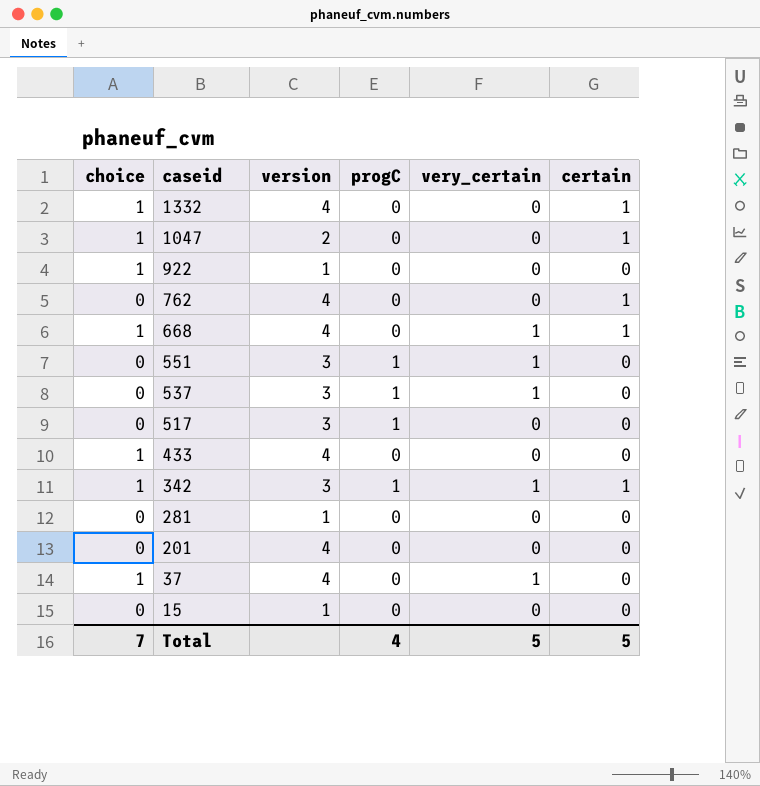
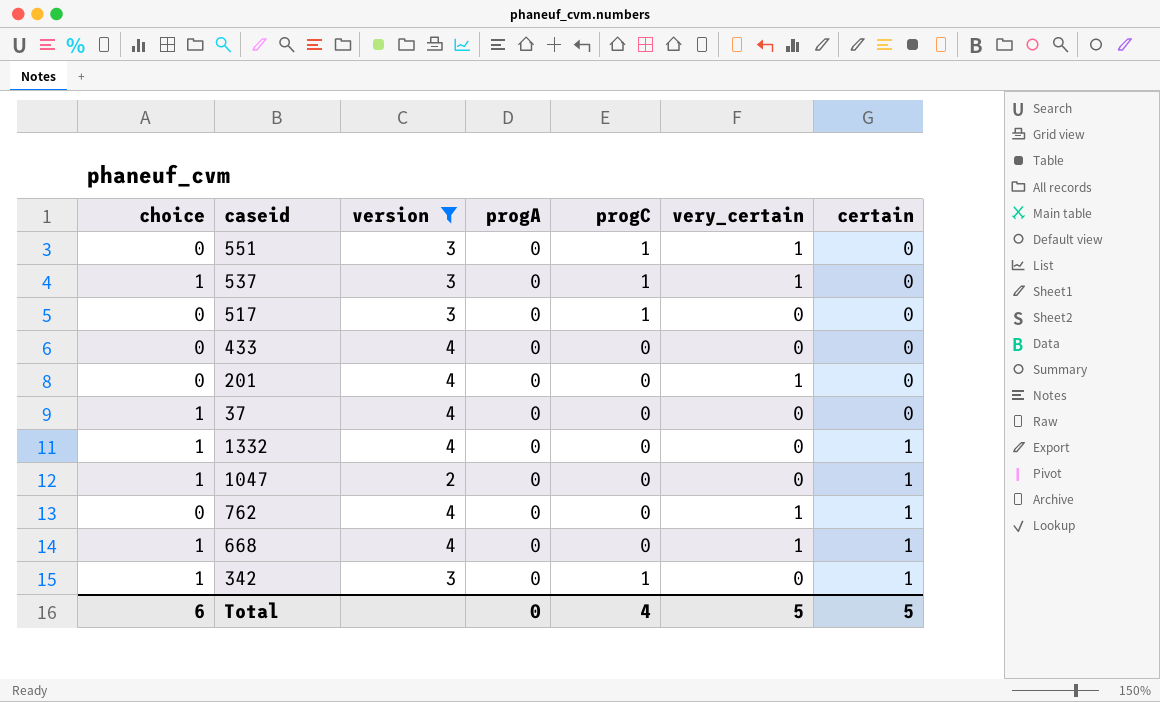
filter: none -> version != 1
row order: caseid descending -> certain ascending
column progA | position: none -> 4
537 | choice: 0 -> 1
433 | choice: 1 -> 0
201 | very_certain: 0 -> 1
37 | very_certain: 1 -> 0
762 | very_certain: 0 -> 1
342 | very_certain: 1 -> 0
Total | choice: 7 -> 6

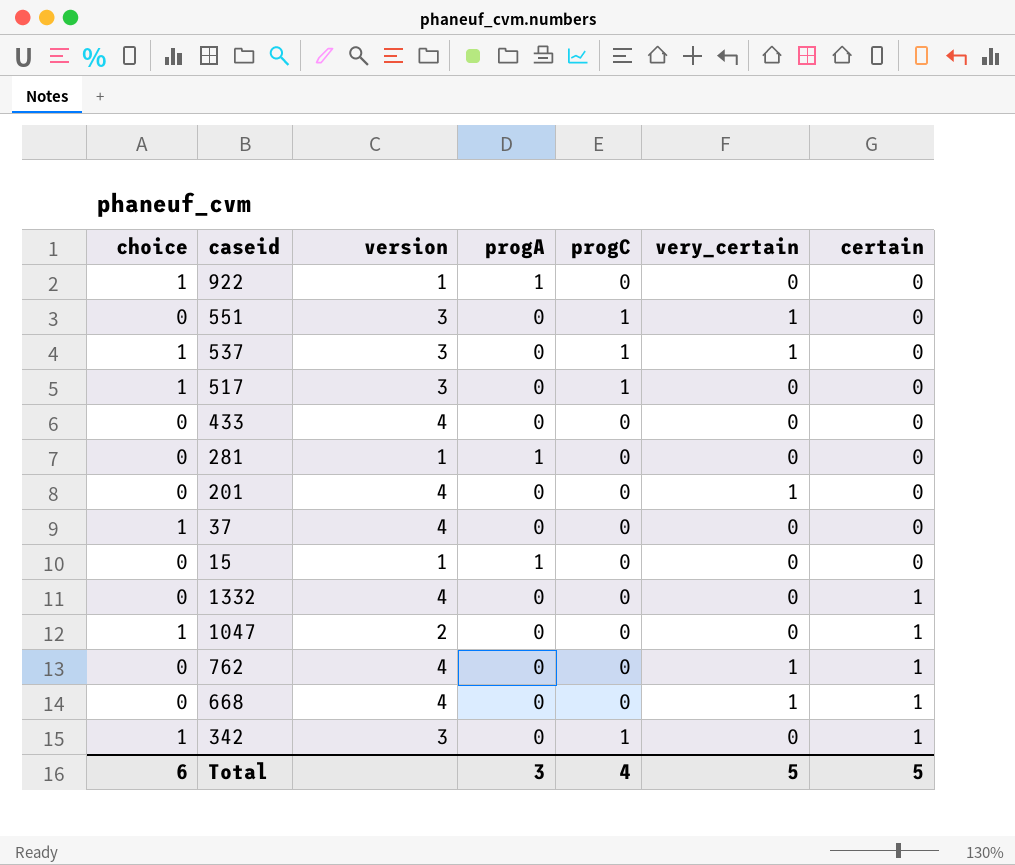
filter: version != 1 -> none
517 | choice: 0 -> 1
1332 | choice: 1 -> 0
668 | choice: 1 -> 0
Total | progA: 0 -> 3

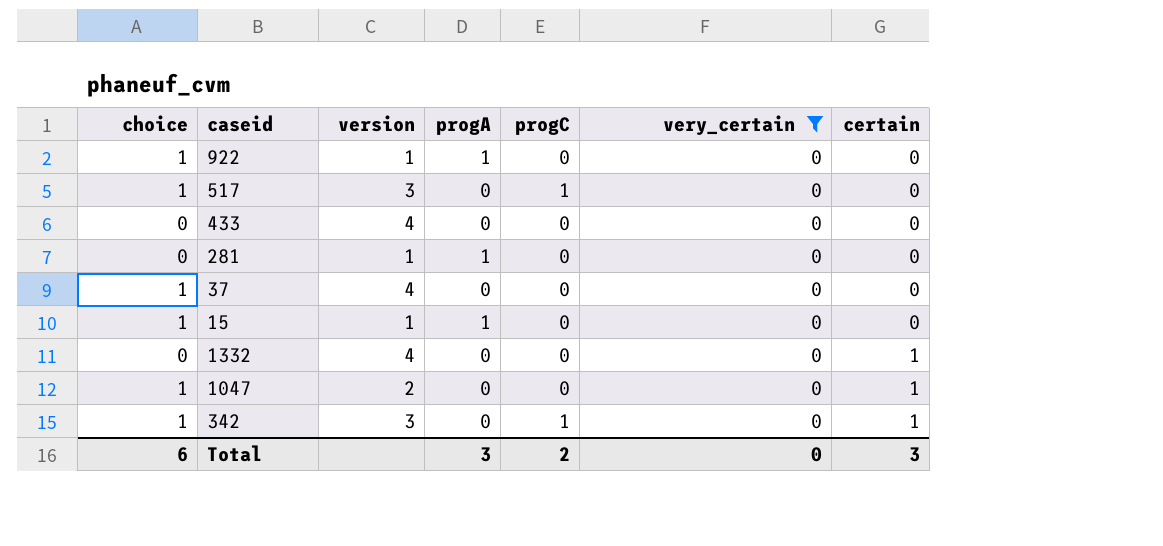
filter: none -> very_certain = 0
15 | choice: 0 -> 1
Total | progC: 4 -> 2
Total | very_certain: 5 -> 0
Total | certain: 5 -> 3

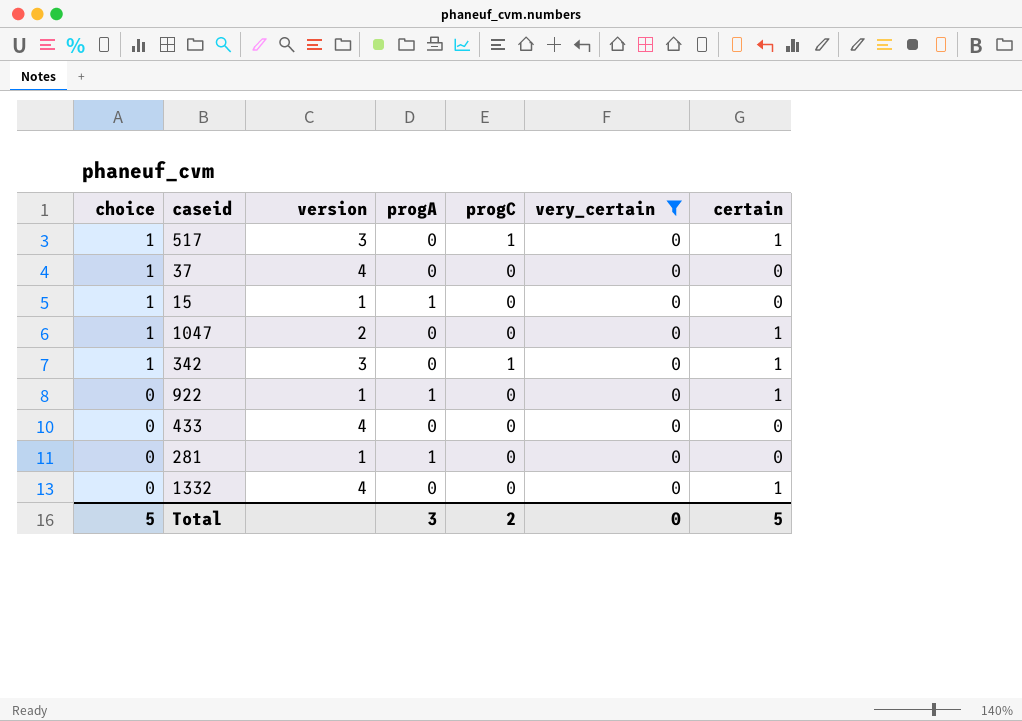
row order: certain ascending -> choice descending
517 | certain: 0 -> 1
922 | choice: 1 -> 0
922 | certain: 0 -> 1
Total | choice: 6 -> 5
Total | certain: 3 -> 5

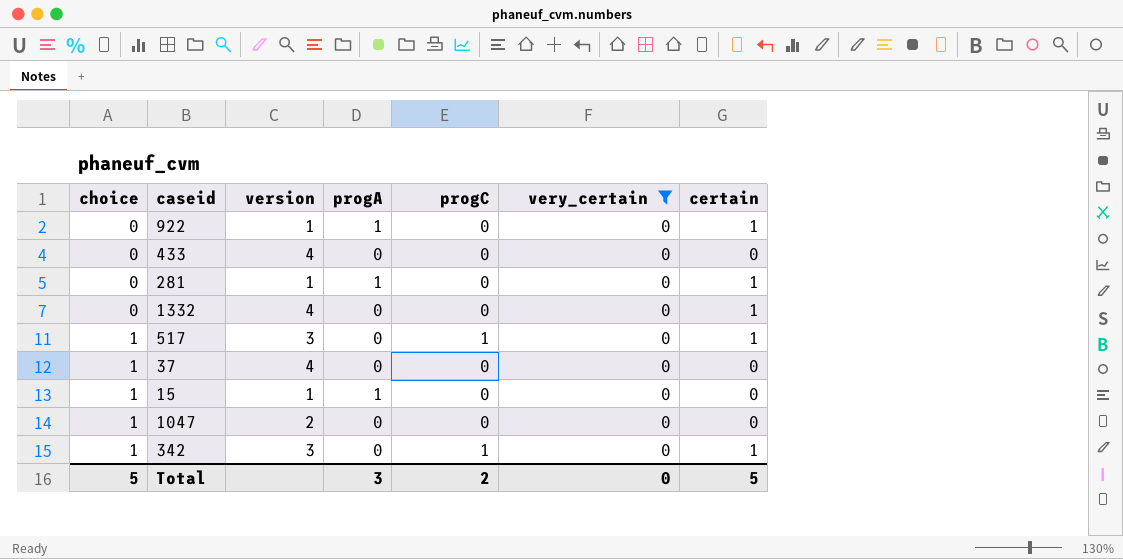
row order: choice descending -> choice ascending
281 | certain: 0 -> 1
1047 | certain: 1 -> 0

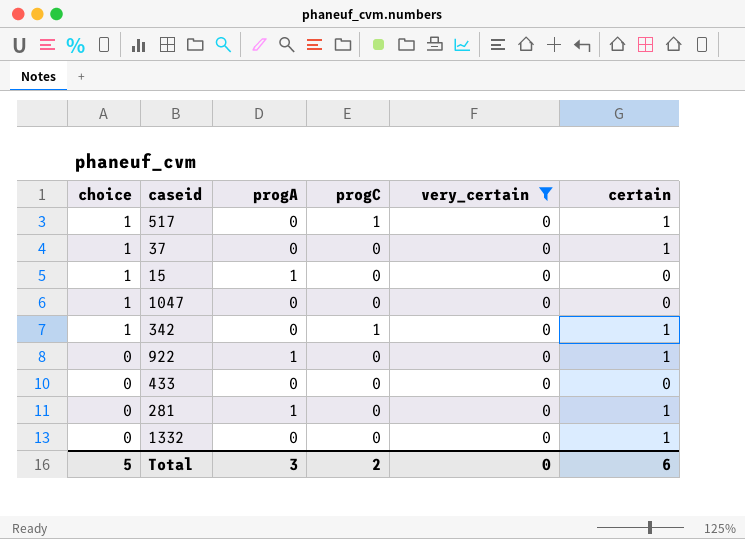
row order: choice ascending -> choice descending
column version | position: 3 -> none
37 | certain: 0 -> 1
Total | certain: 5 -> 6

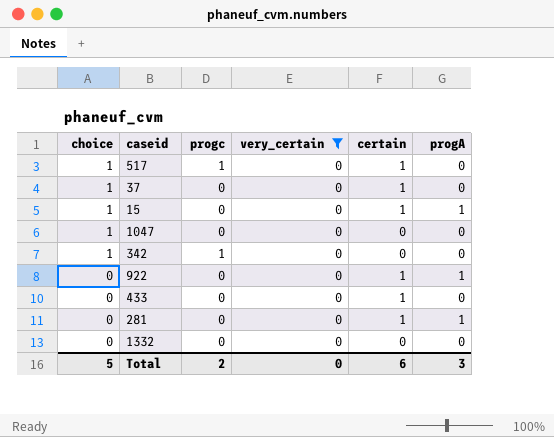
column name: progC -> progc
column progA | position: 3 -> 6
15 | certain: 0 -> 1
342 | certain: 1 -> 0
433 | certain: 0 -> 1
1332 | certain: 1 -> 0

